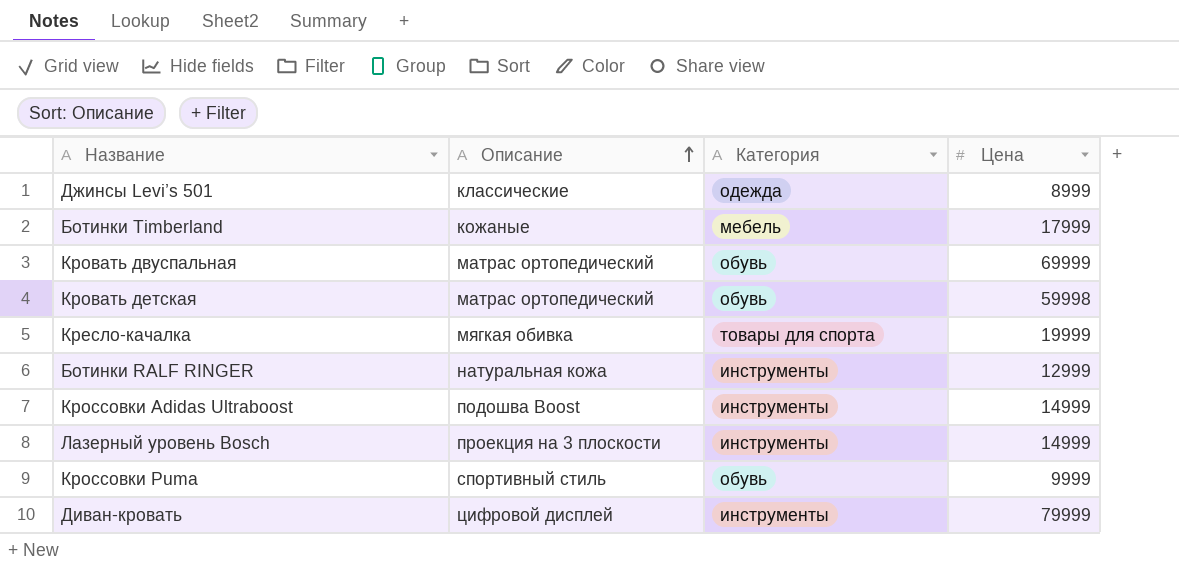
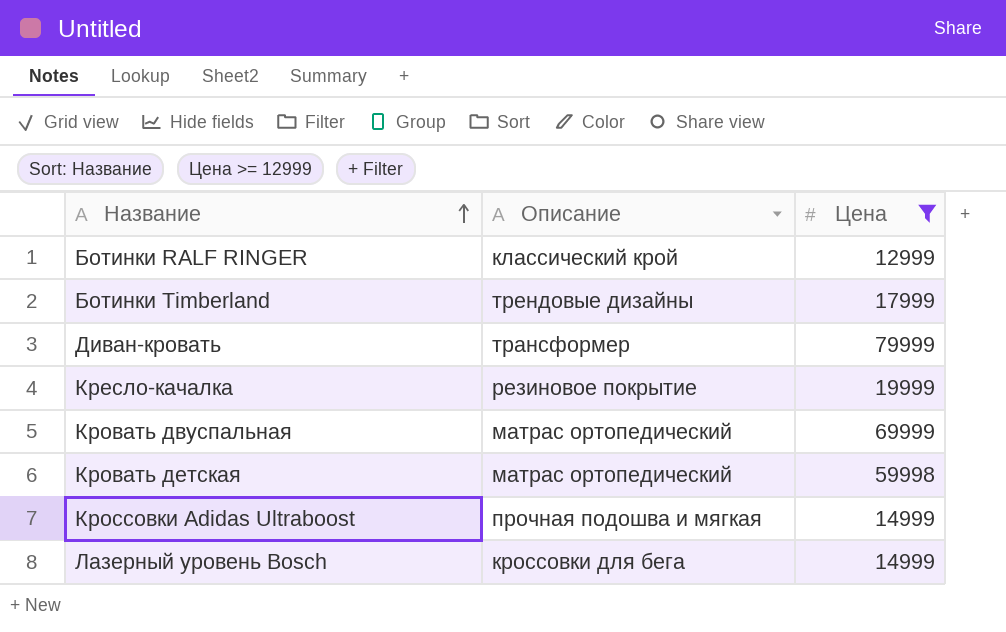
filter: none -> Цена >= 12999
row order: Описание ascending -> Название ascending
column Категория | position: 3 -> none
Ботинки RALF RINGER | Описание: натуральная кожа -> классический крой
Ботинки Timberland | Описание: кожаные -> трендовые дизайны
Диван-кровать | Описание: цифровой дисплей -> трансформер
Кресло-качалка | Описание: мягкая обивка -> резиновое покрытие
Кроссовки Adidas Ultraboost | Описание: подошва Boost -> прочная подошва и мягкая
Лазерный уровень Bosch | Описание: проекция на 3 плоскости -> кроссовки для бега

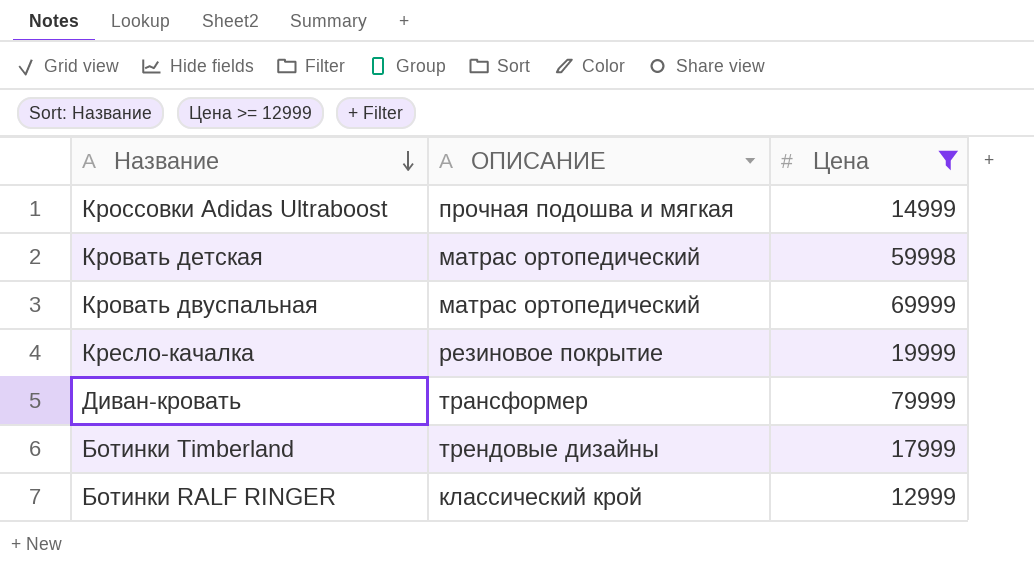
row order: Название ascending -> Название descending
column name: Описание -> ОПИСАНИЕ
row Лазерный уровень Bosch: кроссовки для бега | 14999 -> none

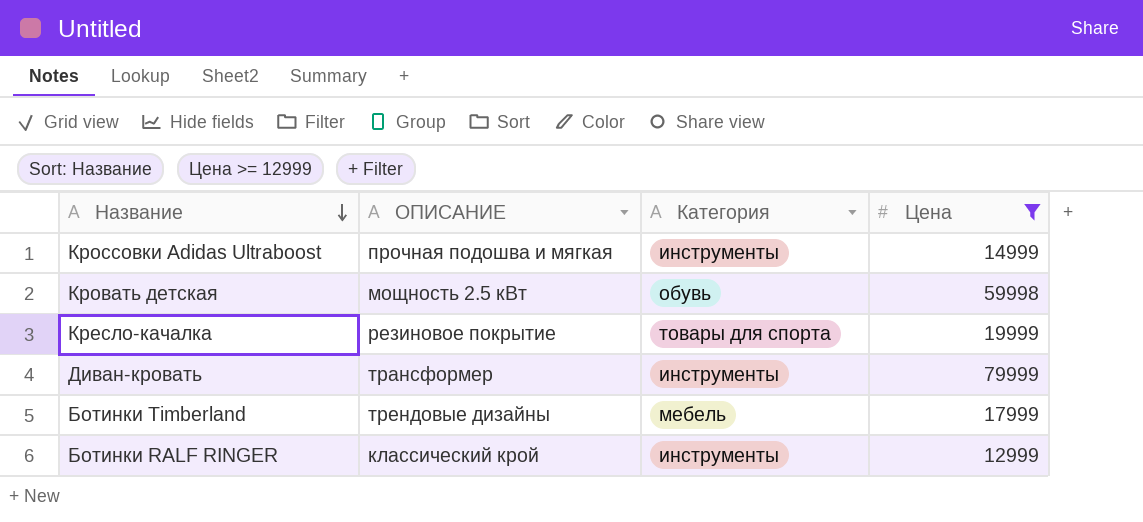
column Категория | position: none -> 3
row Кровать двуспальная: матрас ортопедический | 69999 -> none
Кровать детская | ОПИСАНИЕ: матрас ортопедический -> мощность 2.5 кВт

